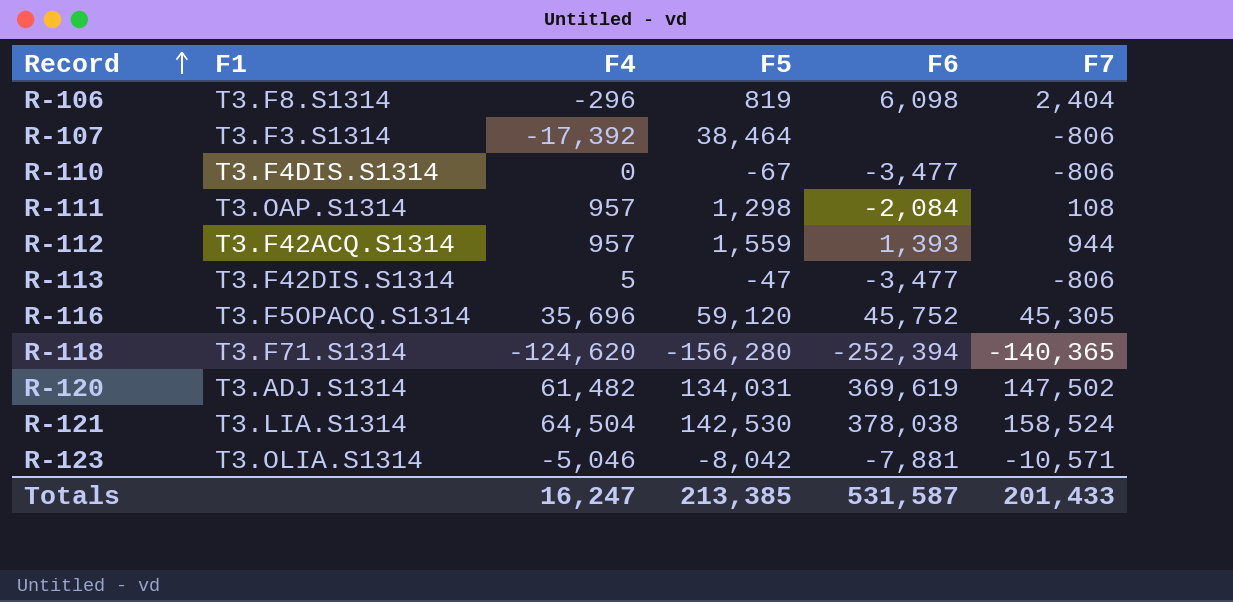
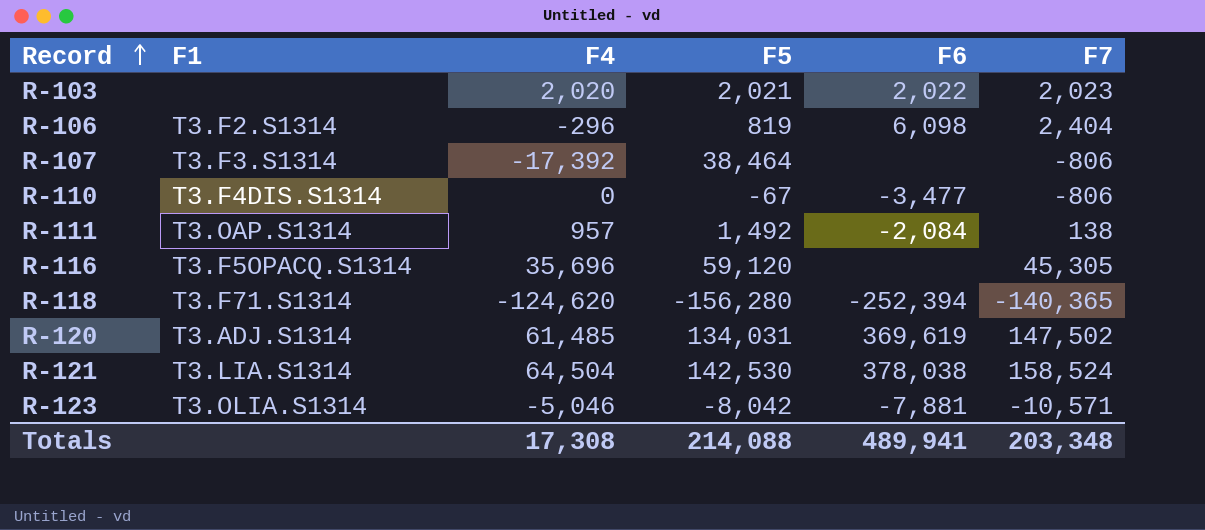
row R-112: T3.F42ACQ.S1314 | 957 | 1,559 | 1,393 | 944 -> none
row R-113: T3.F42DIS.S1314 | 5 | -47 | -3,477 | -806 -> none
row R-103: none -> none | 2,020 | 2,021 | 2,022 | 2,023
R-106 | F1: T3.F8.S1314 -> T3.F2.S1314
R-111 | F5: 1,298 -> 1,492
R-111 | F7: 108 -> 138
R-116 | F6: 45,752 -> none
R-120 | F4: 61,482 -> 61,485
Totals | F4: 16,247 -> 17,308
Totals | F5: 213,385 -> 214,088
Totals | F6: 531,587 -> 489,941
Totals | F7: 201,433 -> 203,348

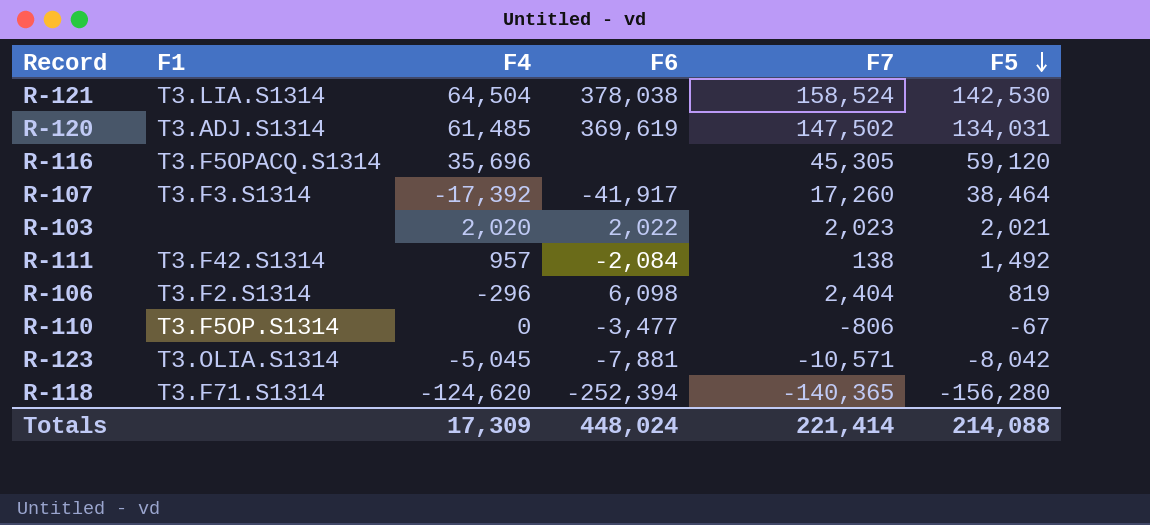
row order: Record ascending -> F5 descending
column F5 | position: 4 -> 6
R-107 | F6: none -> -41,917
R-107 | F7: -806 -> 17,260
R-111 | F1: T3.OAP.S1314 -> T3.F42.S1314
R-110 | F1: T3.F4DIS.S1314 -> T3.F5OP.S1314
R-123 | F4: -5,046 -> -5,045
Totals | F4: 17,308 -> 17,309
Totals | F6: 489,941 -> 448,024
Totals | F7: 203,348 -> 221,414

